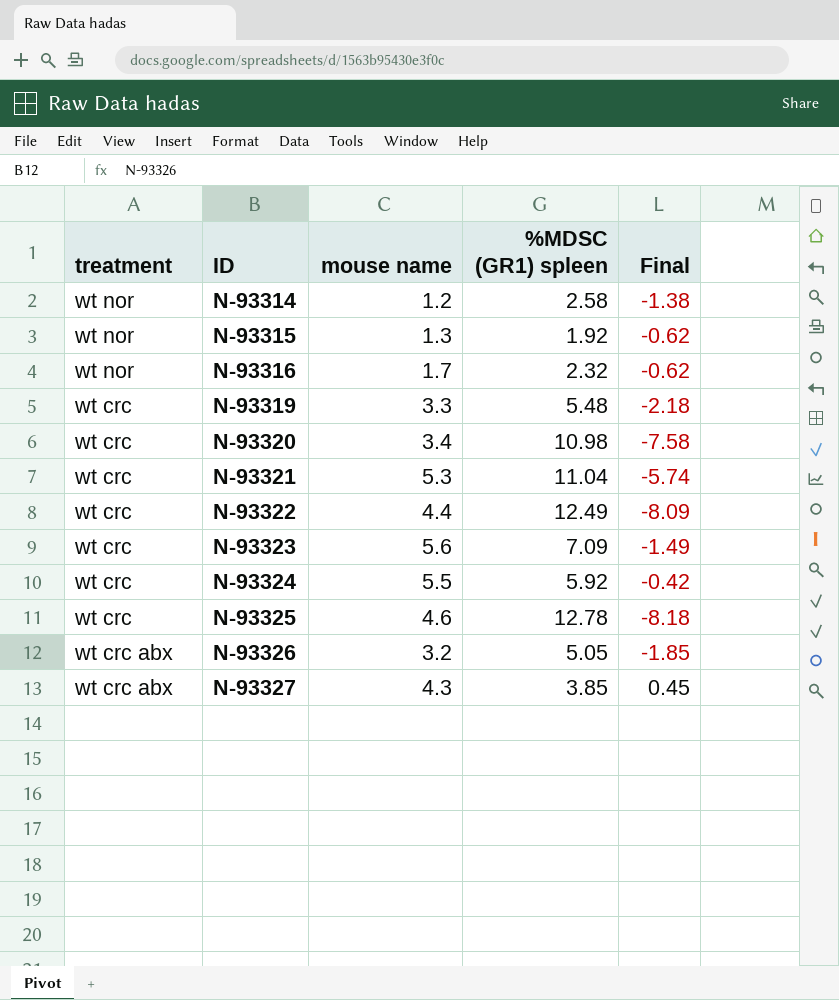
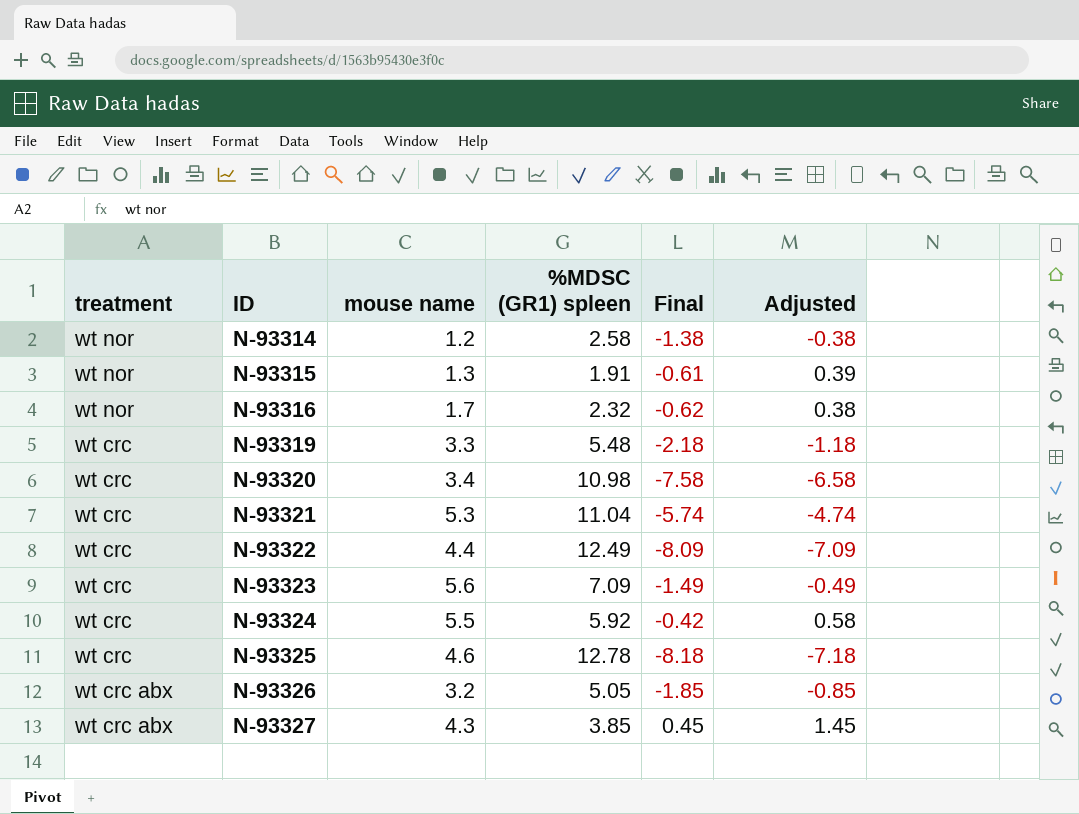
column Adjusted | formula: none -> [Final] + 1
N-93315 | %MDSC (GR1) spleen: 1.92 -> 1.91
N-93315 | Final: -0.62 -> -0.61

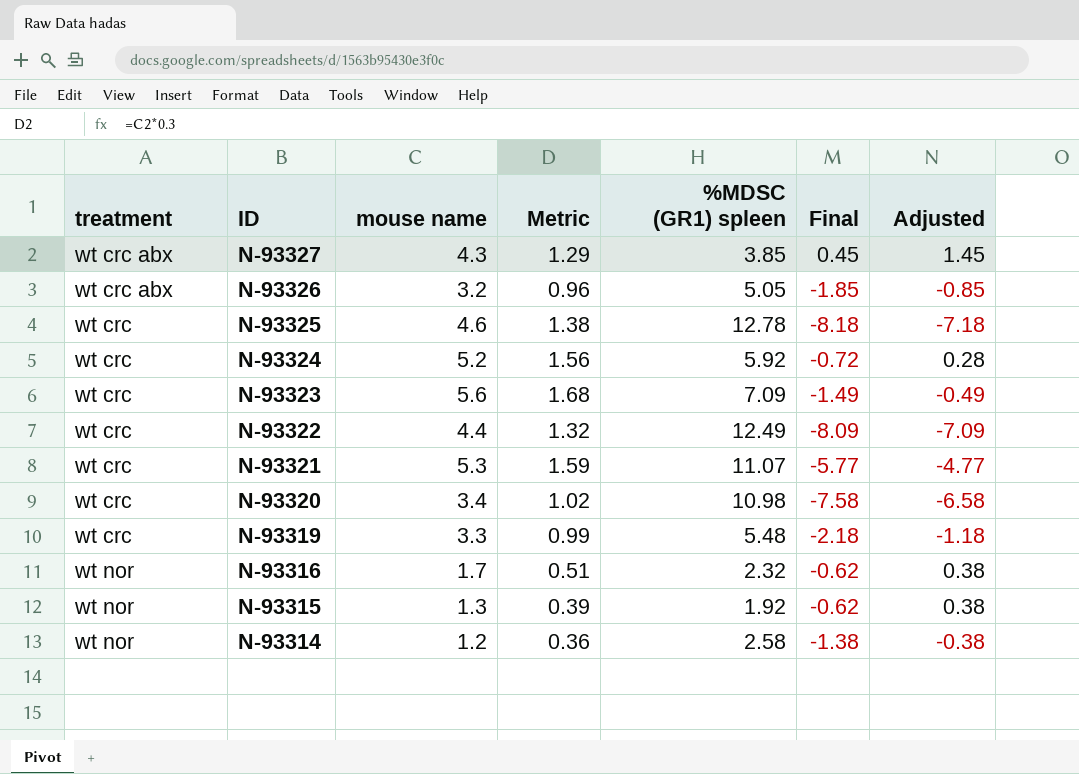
row order: ID ascending -> ID descending
column Metric | formula: none -> [mouse name] * 0.3
N-93324 | mouse name: 5.5 -> 5.2
N-93324 | Final: -0.42 -> -0.72
N-93324 | Adjusted: 0.58 -> 0.28
N-93321 | %MDSC (GR1) spleen: 11.04 -> 11.07
N-93321 | Final: -5.74 -> -5.77
N-93321 | Adjusted: -4.74 -> -4.77
N-93315 | %MDSC (GR1) spleen: 1.91 -> 1.92
N-93315 | Final: -0.61 -> -0.62
N-93315 | Adjusted: 0.39 -> 0.38

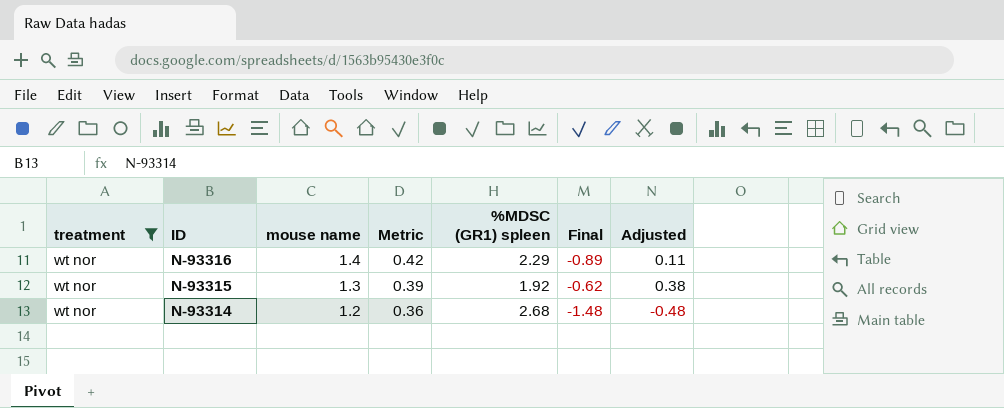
filter: none -> treatment = wt nor
N-93316 | mouse name: 1.7 -> 1.4
N-93316 | Metric: 0.51 -> 0.42
N-93316 | %MDSC (GR1) spleen: 2.32 -> 2.29
N-93316 | Final: -0.62 -> -0.89
N-93316 | Adjusted: 0.38 -> 0.11
N-93314 | %MDSC (GR1) spleen: 2.58 -> 2.68
N-93314 | Final: -1.38 -> -1.48
N-93314 | Adjusted: -0.38 -> -0.48

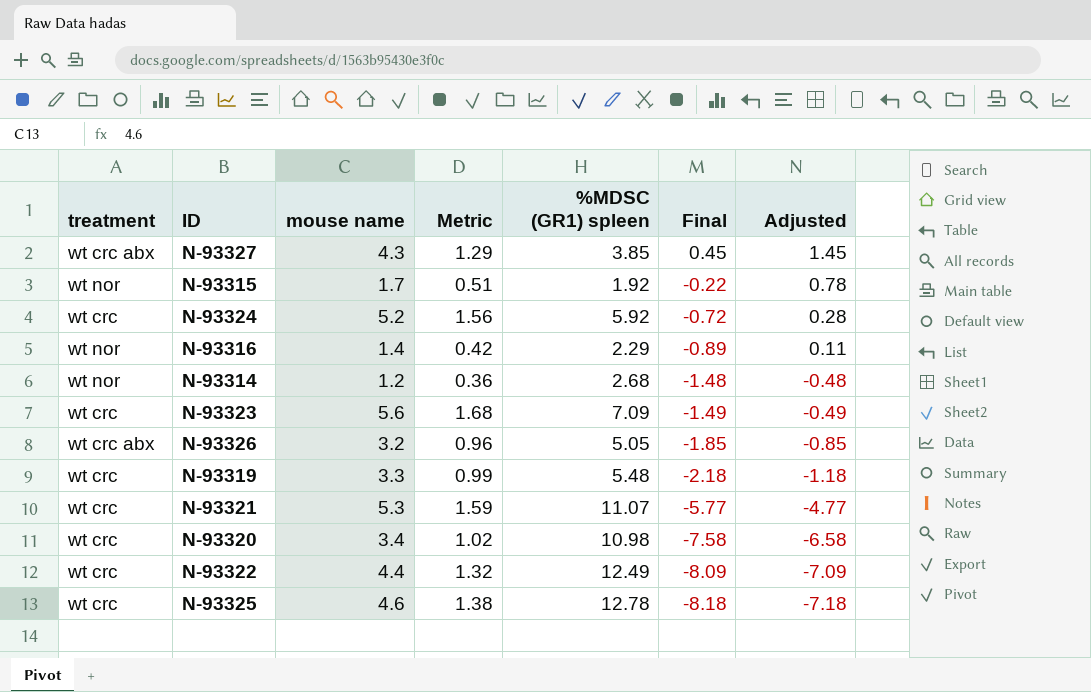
filter: treatment = wt nor -> none
row order: ID descending -> Final descending
N-93315 | mouse name: 1.3 -> 1.7
N-93315 | Metric: 0.39 -> 0.51
N-93315 | Final: -0.62 -> -0.22
N-93315 | Adjusted: 0.38 -> 0.78

